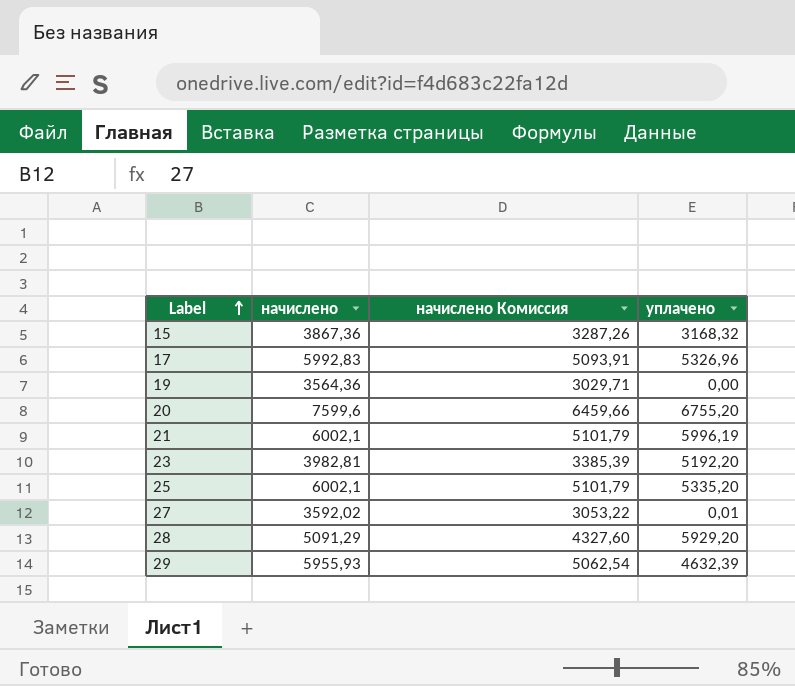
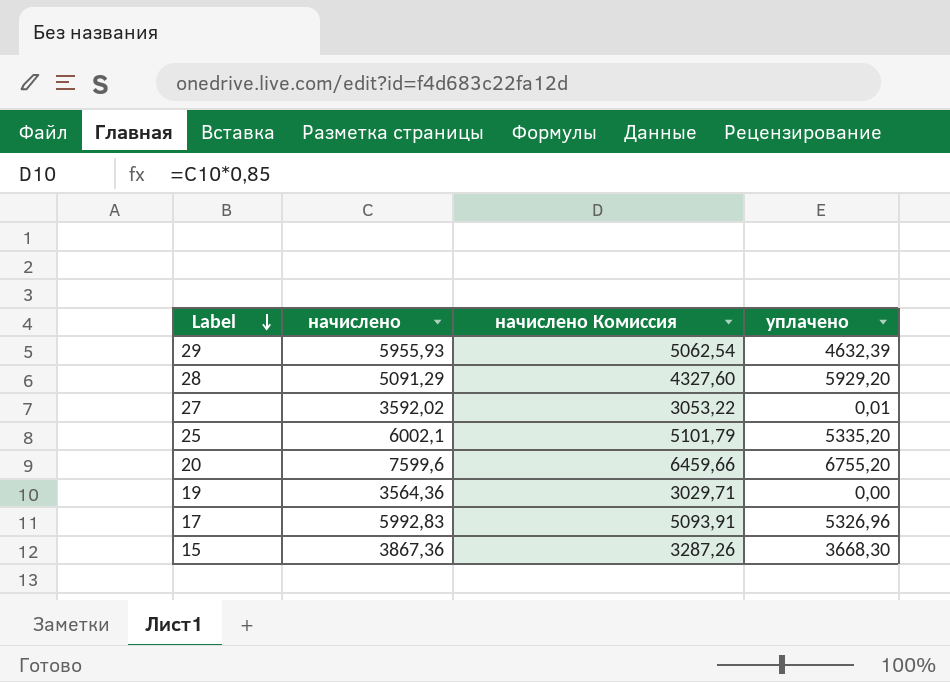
row order: Label ascending -> Label descending
row 21: 6002,1 | 5101,79 | 5996,19 -> none
row 23: 3982,81 | 3385,39 | 5192,20 -> none
15 | уплачено: 3168,32 -> 3668,30

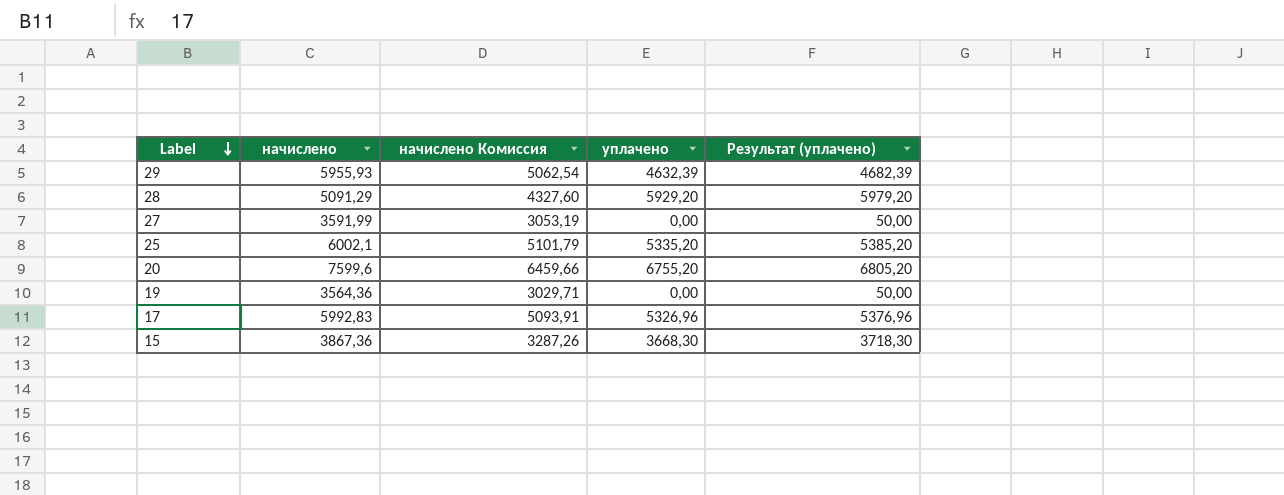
column Результат (уплачено) | formula: none -> [уплачено] + 50
27 | начислено: 3592,02 -> 3591,99
27 | начислено Комиссия: 3053,22 -> 3053,19
27 | уплачено: 0,01 -> 0,00

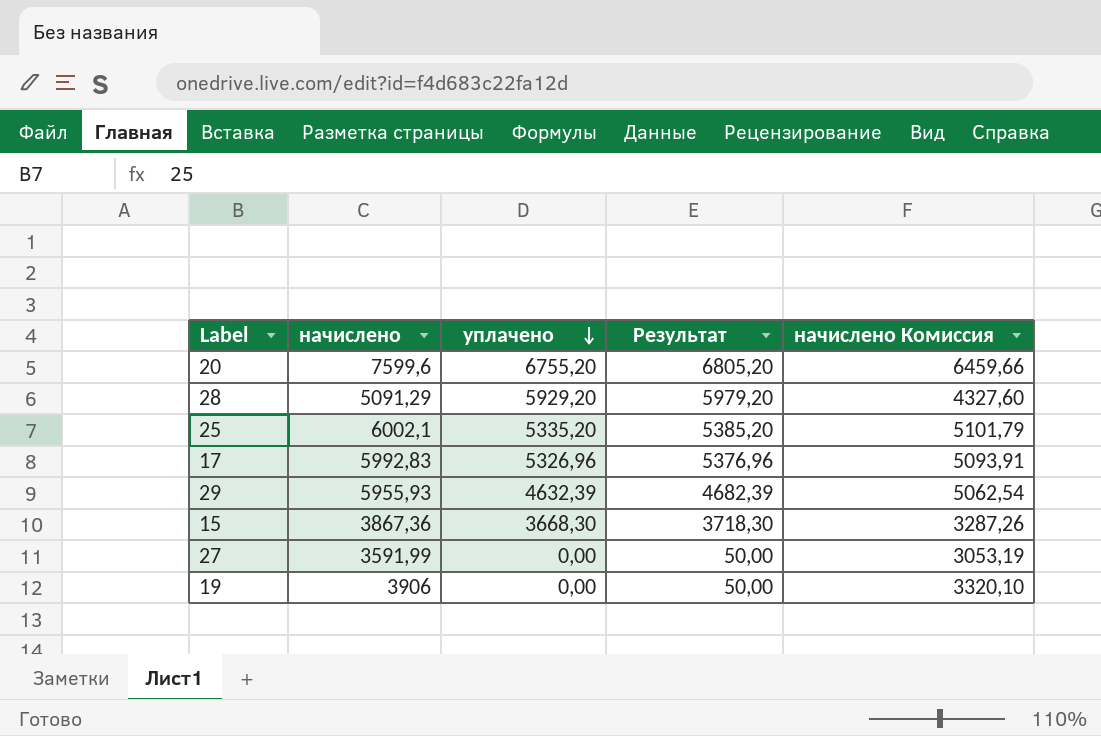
row order: Label descending -> уплачено descending
column name: Результат (уплачено) -> Результат
column начислено Комиссия | position: 3 -> 5
19 | начислено: 3564,36 -> 3906
19 | начислено Комиссия: 3029,71 -> 3320,10

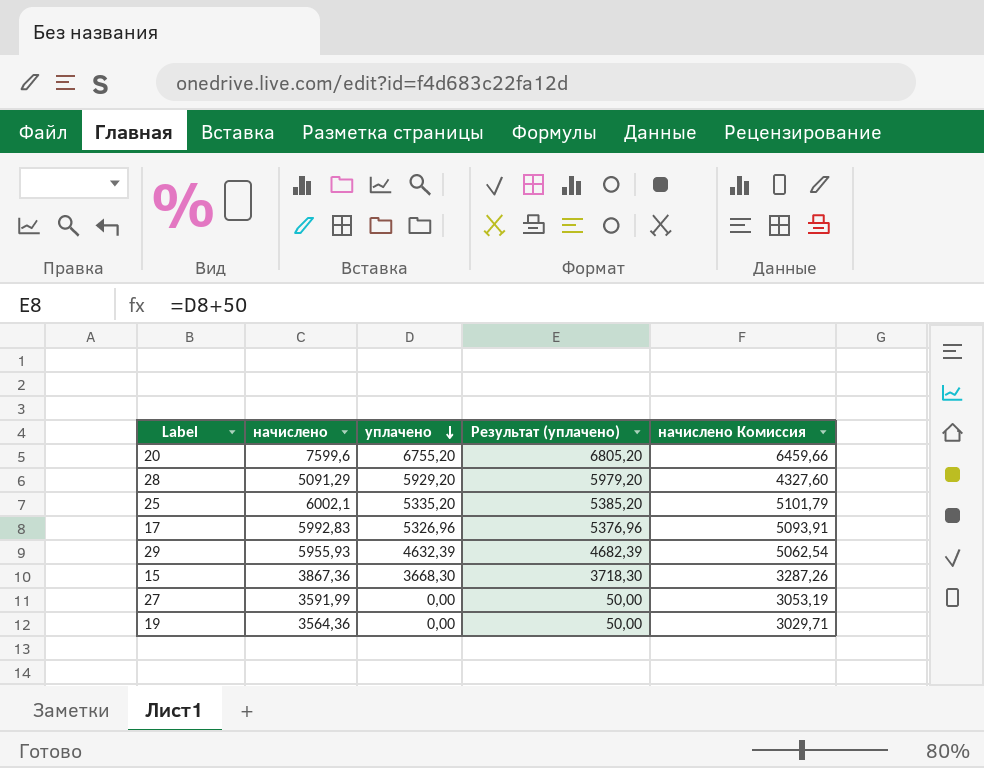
column name: Результат -> Результат (уплачено)
19 | начислено: 3906 -> 3564,36
19 | начислено Комиссия: 3320,10 -> 3029,71

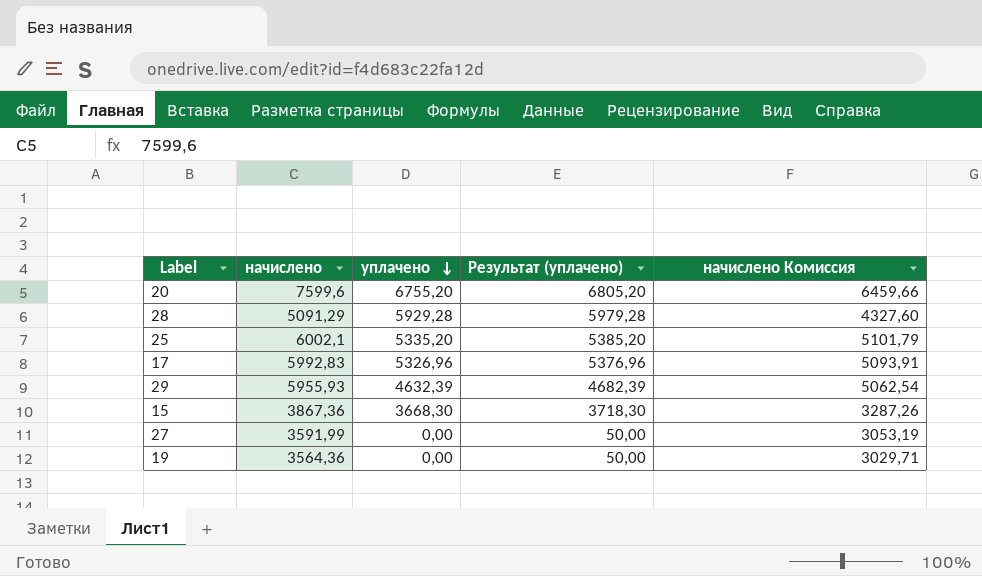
28 | уплачено: 5929,20 -> 5929,28
28 | Результат (уплачено): 5979,20 -> 5979,28

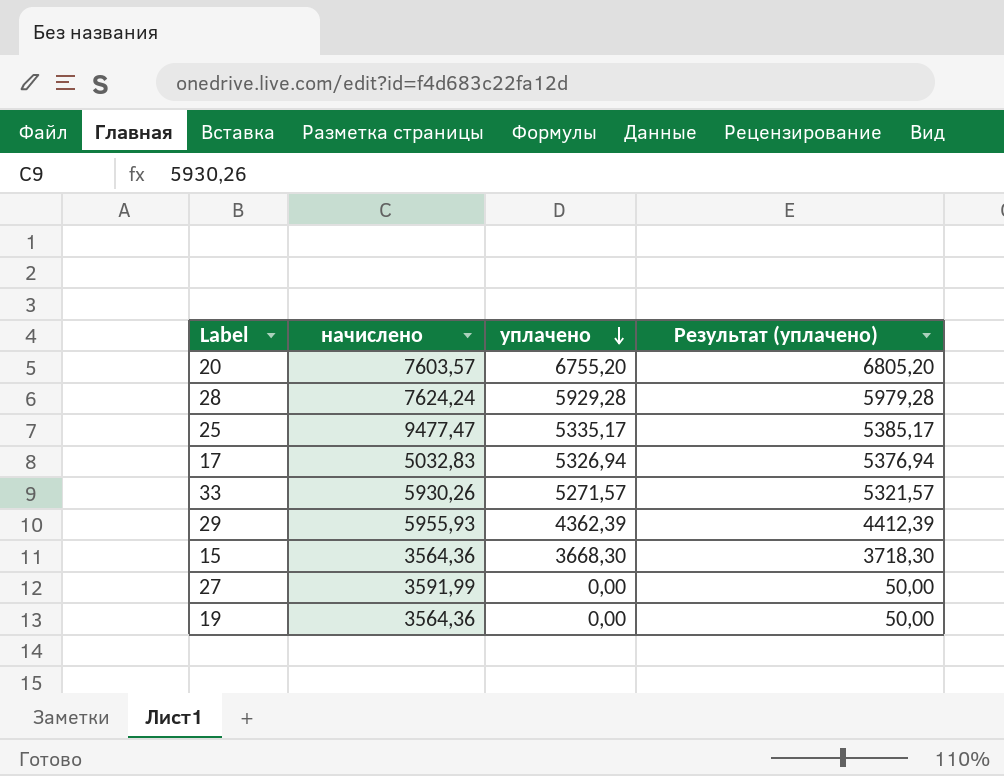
column начислено Комиссия | formula: [начислено] * 0,85 -> none
20 | начислено: 7599,6 -> 7603,57
28 | начислено: 5091,29 -> 7624,24
25 | начислено: 6002,1 -> 9477,47
25 | уплачено: 5335,20 -> 5335,17
25 | Результат (уплачено): 5385,20 -> 5385,17
17 | начислено: 5992,83 -> 5032,83
17 | уплачено: 5326,96 -> 5326,94
17 | Результат (уплачено): 5376,96 -> 5376,94
row 33: none -> 5930,26 | 5271,57 | 5321,57
29 | уплачено: 4632,39 -> 4362,39
29 | Результат (уплачено): 4682,39 -> 4412,39
15 | начислено: 3867,36 -> 3564,36

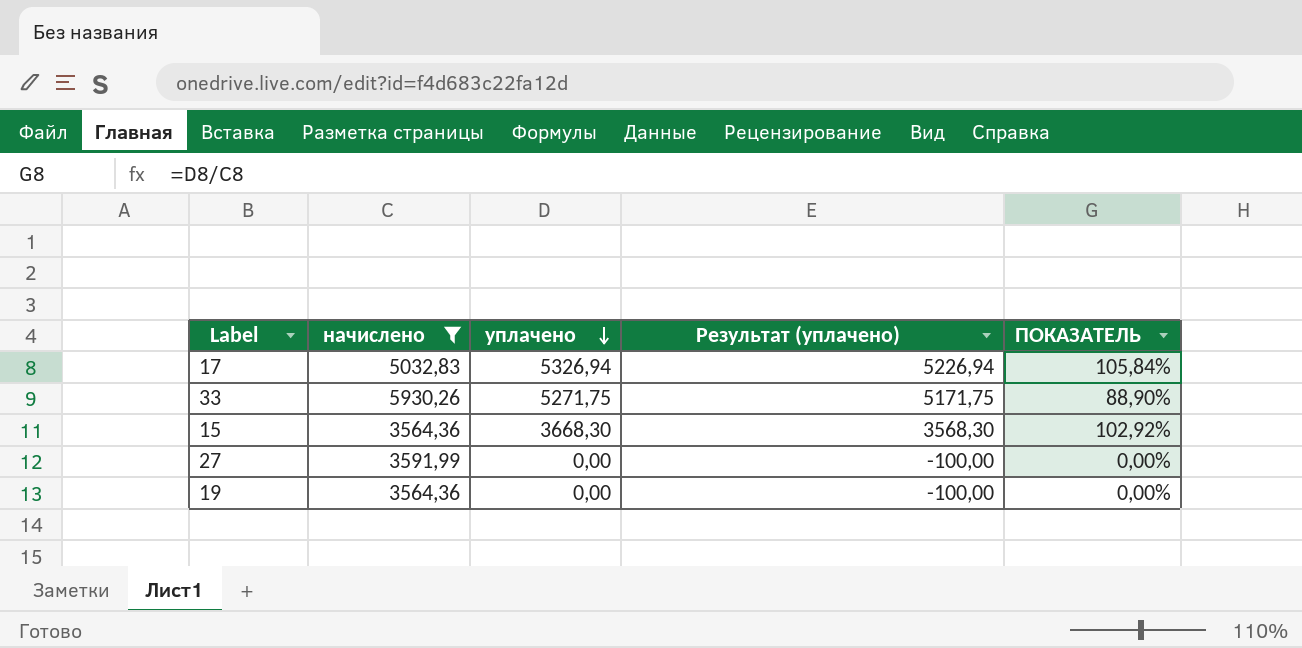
filter: none -> начислено <= 5930,26
column Результат (уплачено) | formula: [уплачено] + 50 -> [уплачено] - 100
column ПОКАЗАТЕЛЬ | formula: none -> [уплачено] / [начислено]
33 | уплачено: 5271,57 -> 5271,75

